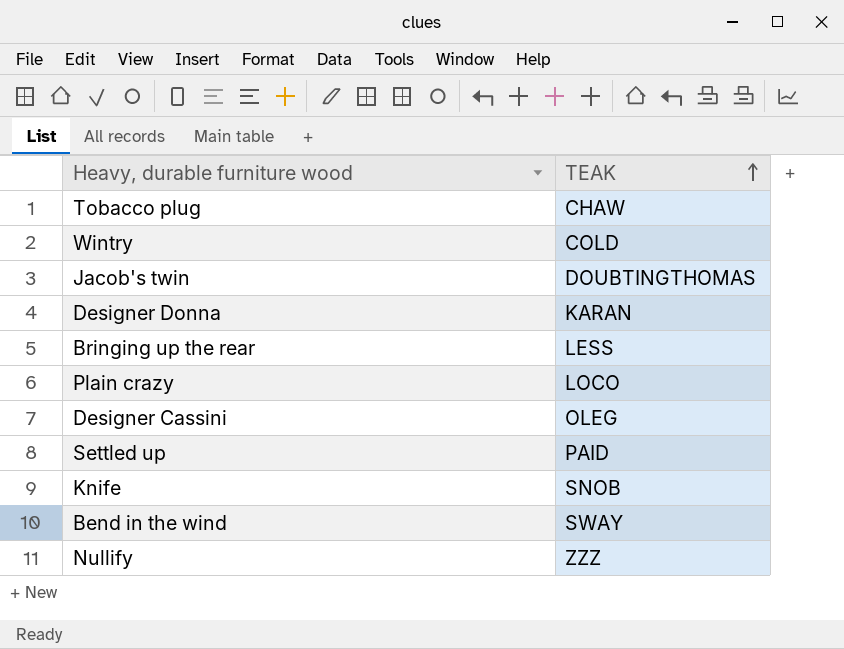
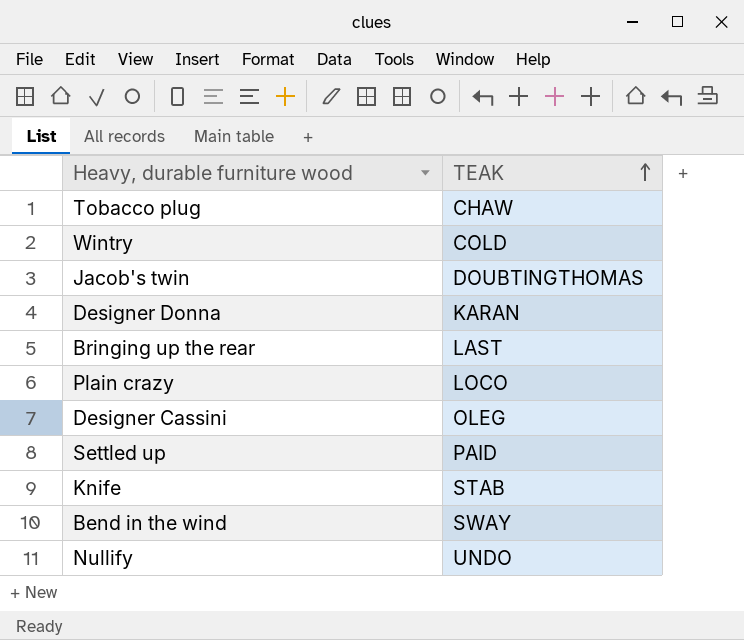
Bringing up the rear | TEAK: LESS -> LAST
Knife | TEAK: SNOB -> STAB
Nullify | TEAK: ZZZ -> UNDO

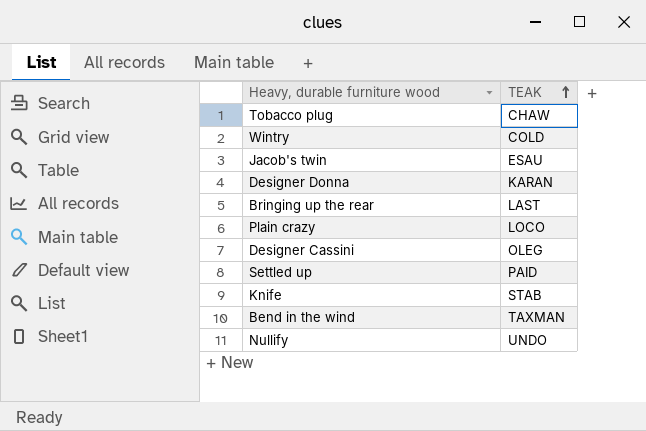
Jacob's twin | TEAK: DOUBTINGTHOMAS -> ESAU
Bend in the wind | TEAK: SWAY -> TAXMAN

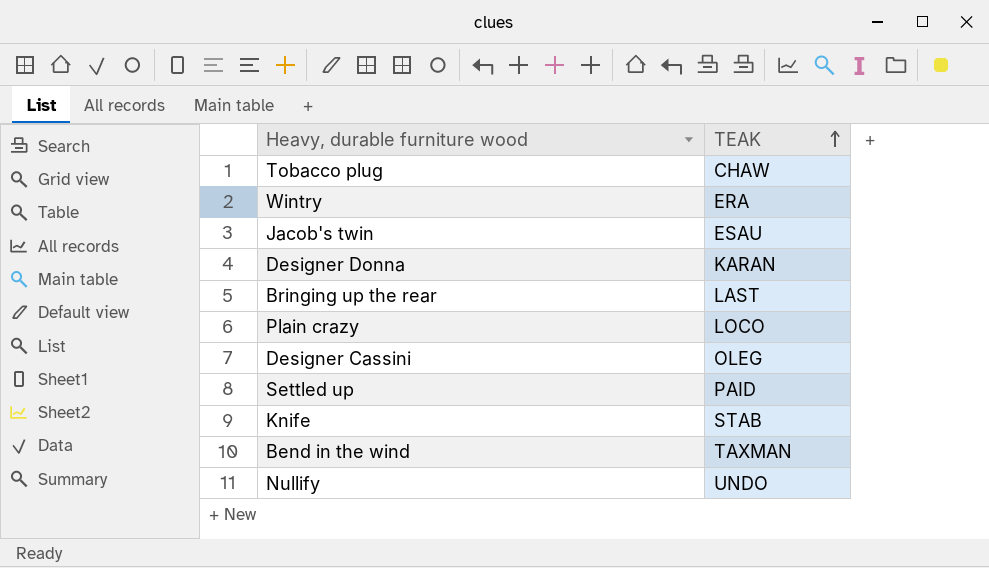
Wintry | TEAK: COLD -> ERA

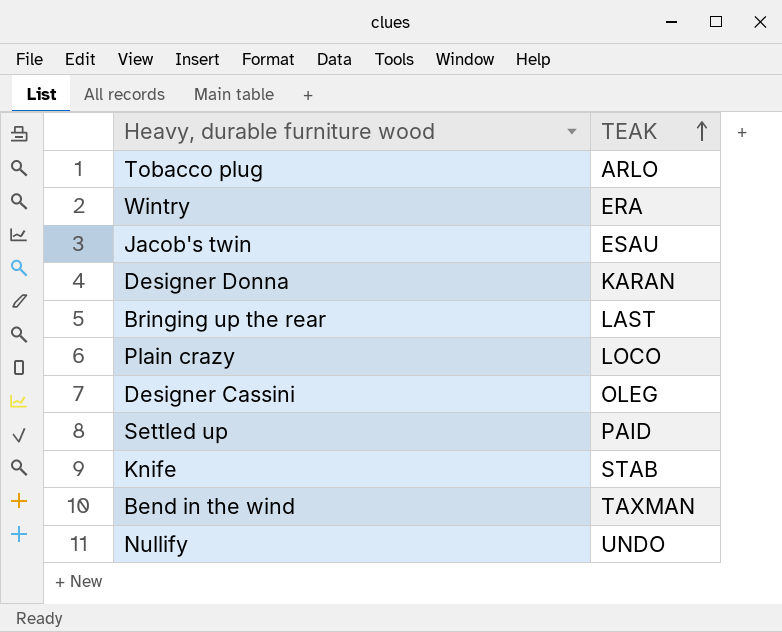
Tobacco plug | TEAK: CHAW -> ARLO

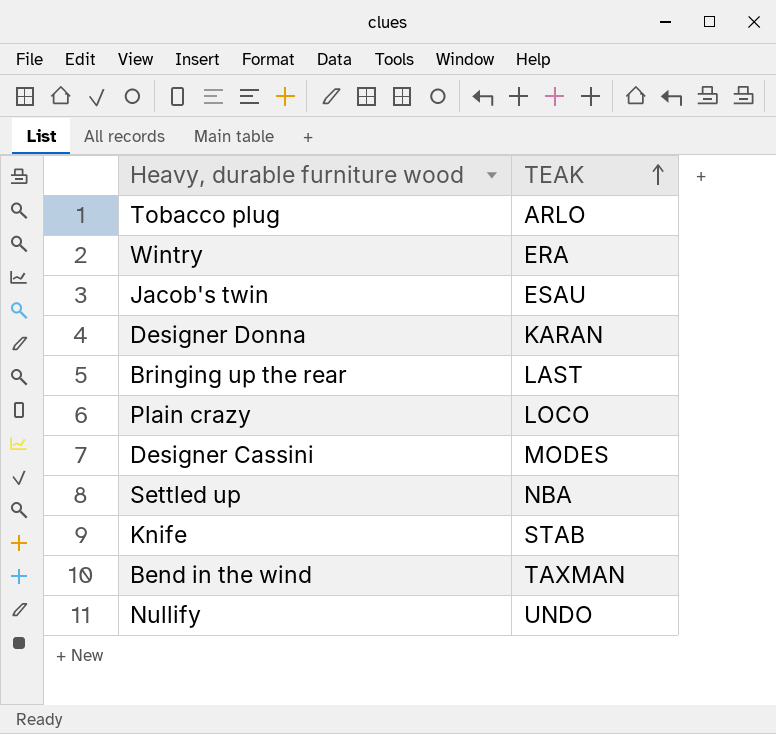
Designer Cassini | TEAK: OLEG -> MODES
Settled up | TEAK: PAID -> NBA

